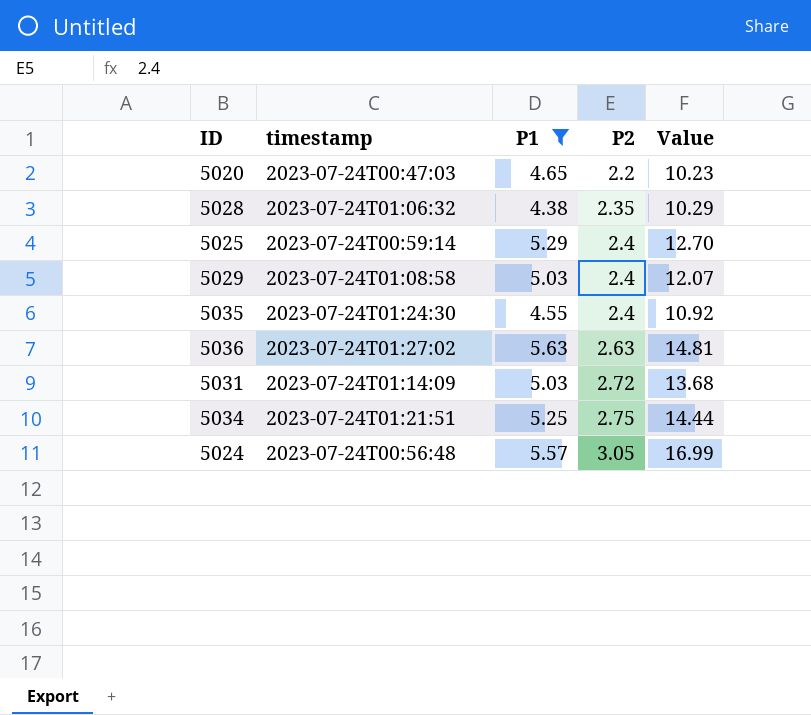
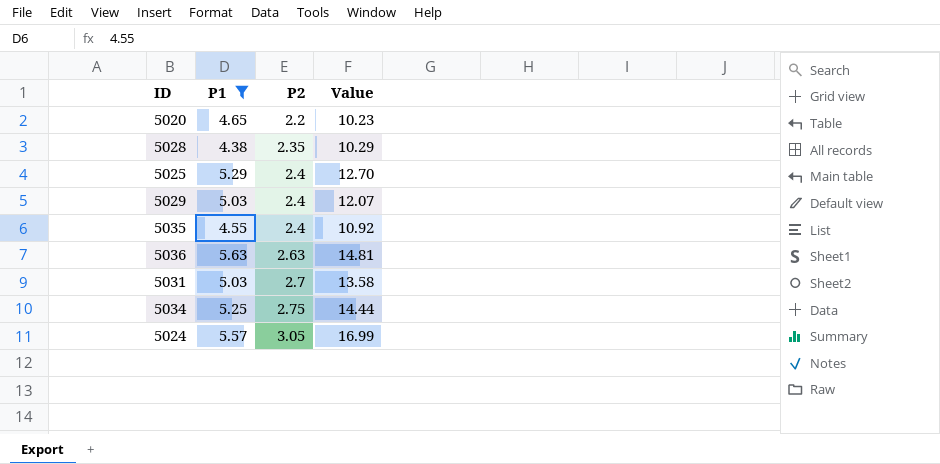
column timestamp | position: 2 -> none
5031 | P2: 2.72 -> 2.7
5031 | Value: 13.68 -> 13.58

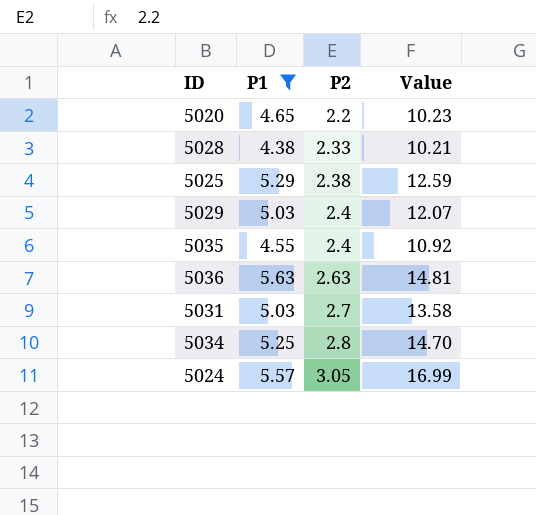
5028 | P2: 2.35 -> 2.33
5028 | Value: 10.29 -> 10.21
5025 | P2: 2.4 -> 2.38
5025 | Value: 12.70 -> 12.59
5034 | P2: 2.75 -> 2.8
5034 | Value: 14.44 -> 14.70

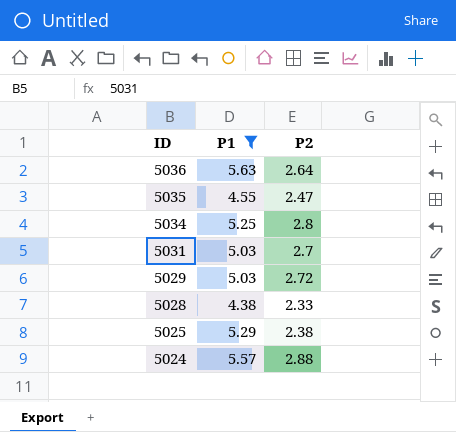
row order: P2 ascending -> ID descending
column Value | formula: [P1] * [P2] -> none
row 5020: 4.65 | 2.2 | 10.23 -> none
5036 | P2: 2.63 -> 2.64
5035 | P2: 2.4 -> 2.47
5029 | P2: 2.4 -> 2.72
5024 | P2: 3.05 -> 2.88

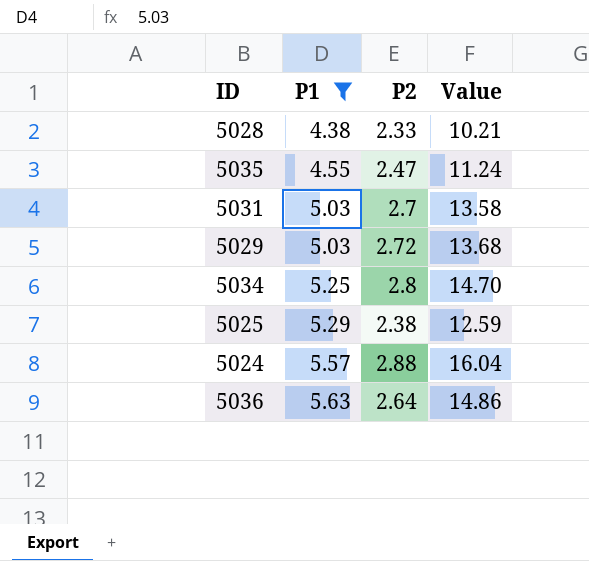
row order: ID descending -> P1 ascending
column Value | formula: none -> [P1] * [P2]

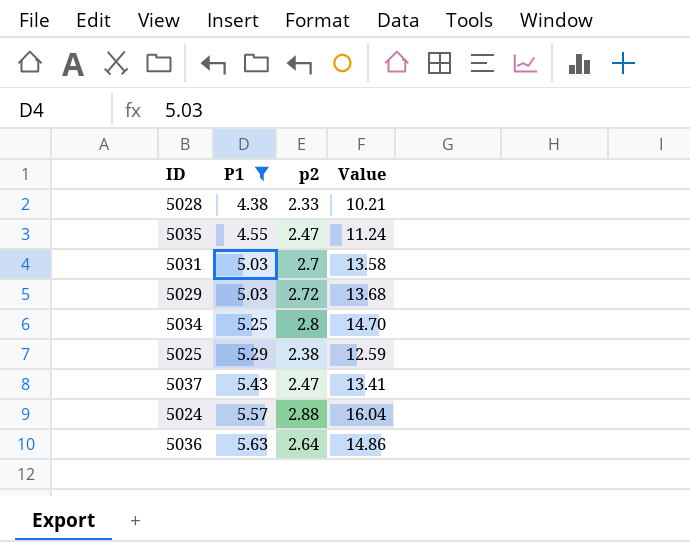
column name: P2 -> p2
row 5037: none -> 5.43 | 2.47 | 13.41

